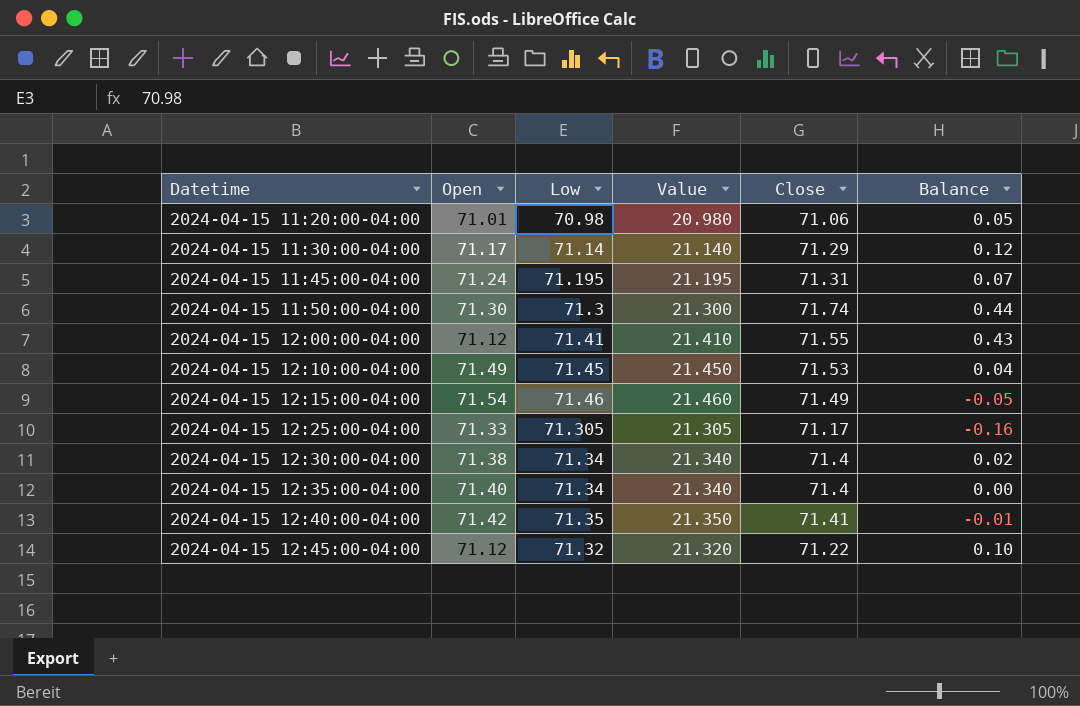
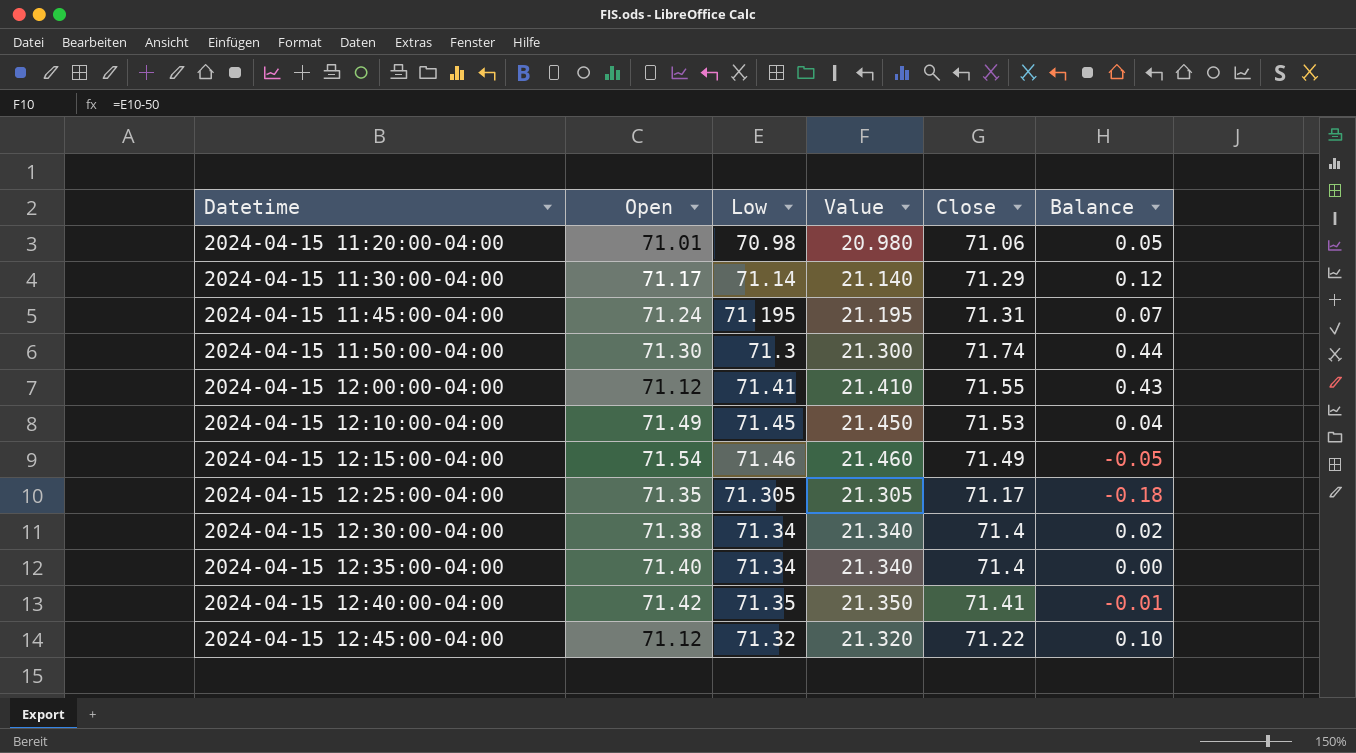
2024-04-15 12:25:00-04:00 | Open: 71.33 -> 71.35
2024-04-15 12:25:00-04:00 | Balance: -0.16 -> -0.18

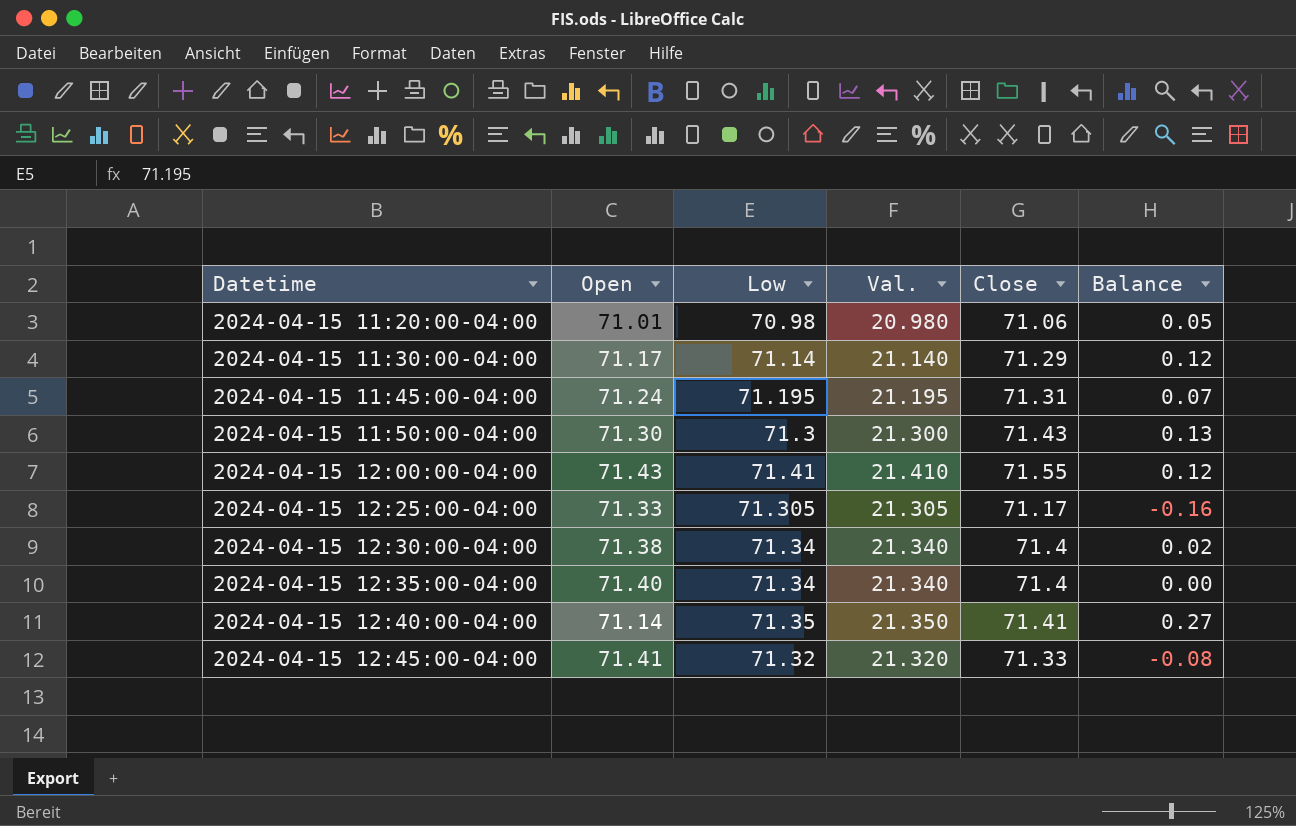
column name: Value -> Val.
row 2024-04-15 12:10:00-04:00: 71.49 | 71.45 | 21.450 | 71.53 | 0.04 -> none
row 2024-04-15 12:15:00-04:00: 71.54 | 71.46 | 21.460 | 71.49 | -0.05 -> none
2024-04-15 11:50:00-04:00 | Close: 71.74 -> 71.43
2024-04-15 11:50:00-04:00 | Balance: 0.44 -> 0.13
2024-04-15 12:00:00-04:00 | Open: 71.12 -> 71.43
2024-04-15 12:00:00-04:00 | Balance: 0.43 -> 0.12
2024-04-15 12:25:00-04:00 | Open: 71.35 -> 71.33
2024-04-15 12:25:00-04:00 | Balance: -0.18 -> -0.16
2024-04-15 12:40:00-04:00 | Open: 71.42 -> 71.14
2024-04-15 12:40:00-04:00 | Balance: -0.01 -> 0.27
2024-04-15 12:45:00-04:00 | Open: 71.12 -> 71.41
2024-04-15 12:45:00-04:00 | Close: 71.22 -> 71.33
2024-04-15 12:45:00-04:00 | Balance: 0.10 -> -0.08

